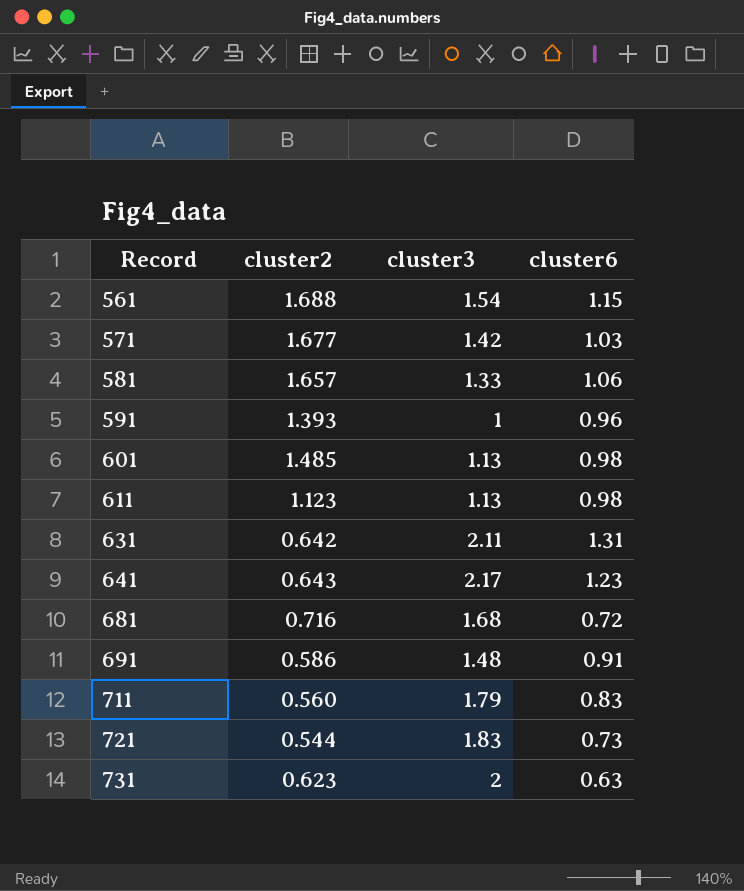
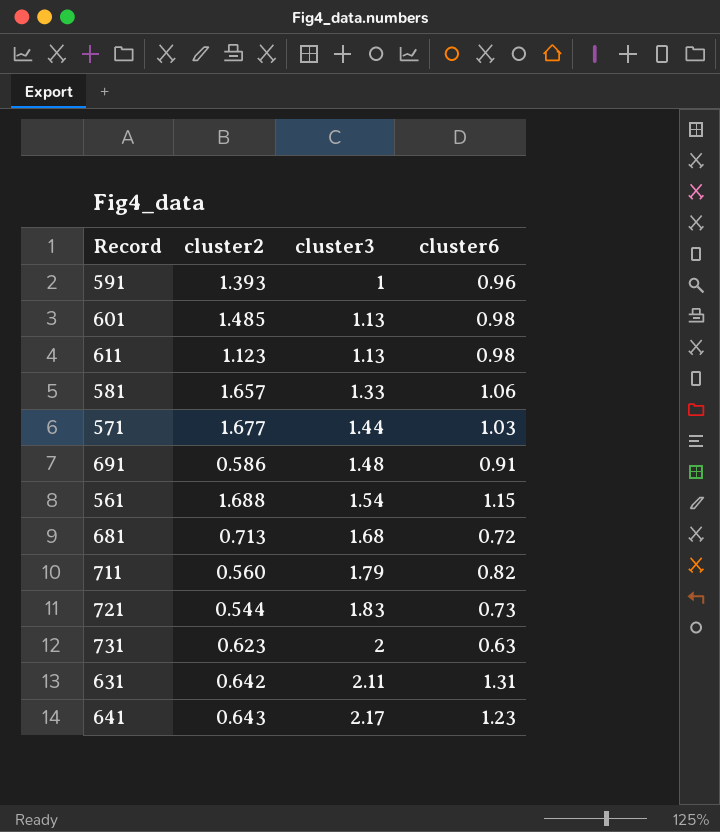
row order: Record ascending -> cluster3 ascending
571 | cluster3: 1.42 -> 1.44
681 | cluster2: 0.716 -> 0.713
711 | cluster6: 0.83 -> 0.82

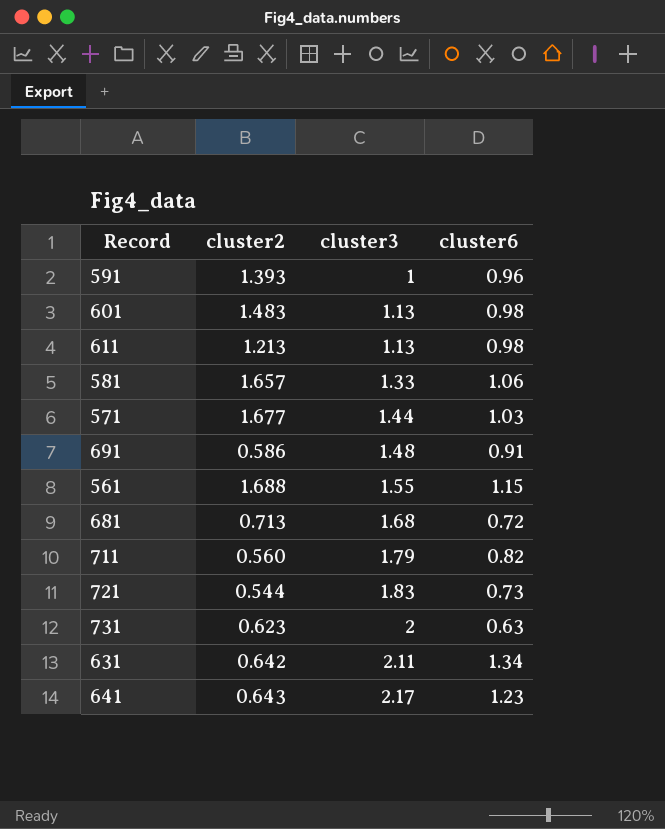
601 | cluster2: 1.485 -> 1.483
611 | cluster2: 1.123 -> 1.213
561 | cluster3: 1.54 -> 1.55
631 | cluster6: 1.31 -> 1.34

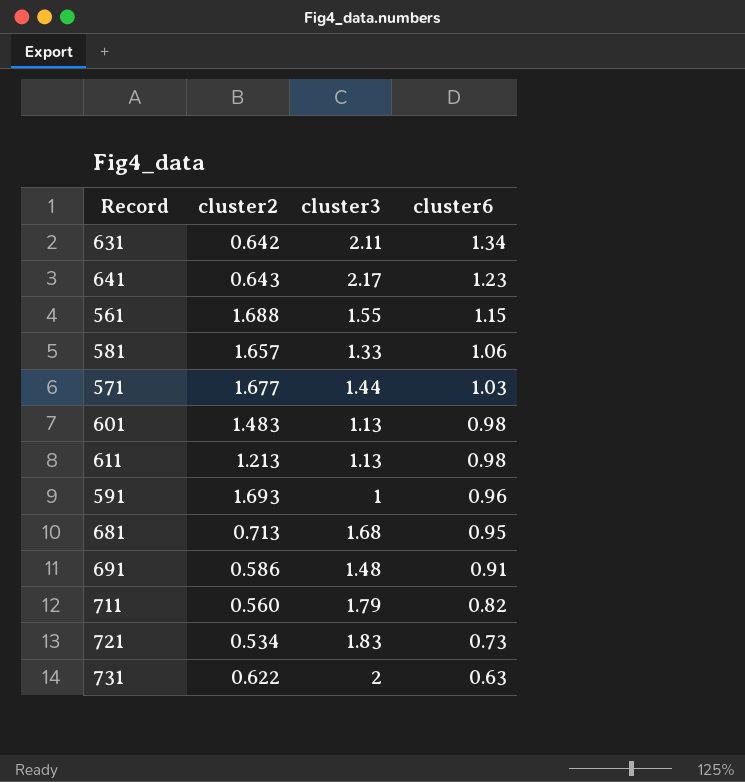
row order: cluster3 ascending -> cluster6 descending
591 | cluster2: 1.393 -> 1.693
681 | cluster6: 0.72 -> 0.95
721 | cluster2: 0.544 -> 0.534
731 | cluster2: 0.623 -> 0.622

